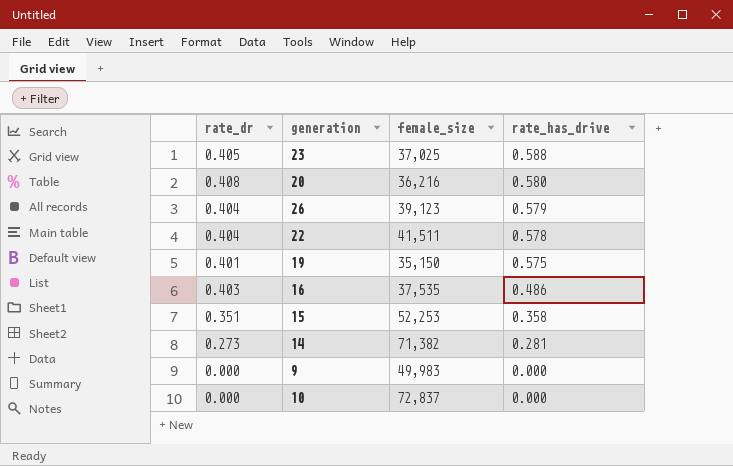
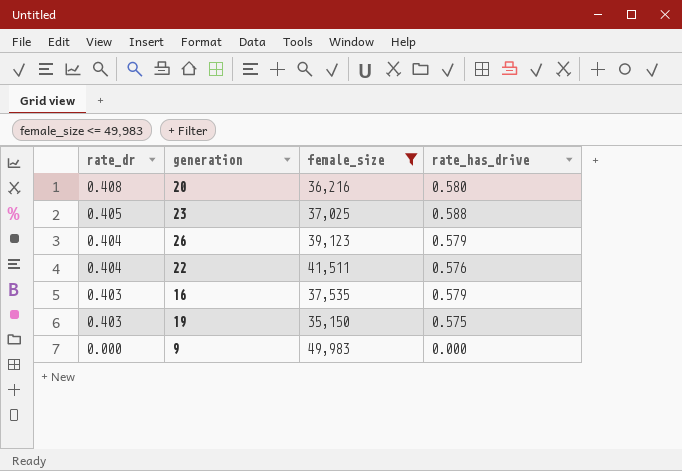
filter: none -> female_size <= 49,983
row order: rate_has_drive descending -> rate_dr descending
22 | rate_has_drive: 0.578 -> 0.576
16 | rate_has_drive: 0.486 -> 0.579
19 | rate_dr: 0.401 -> 0.403

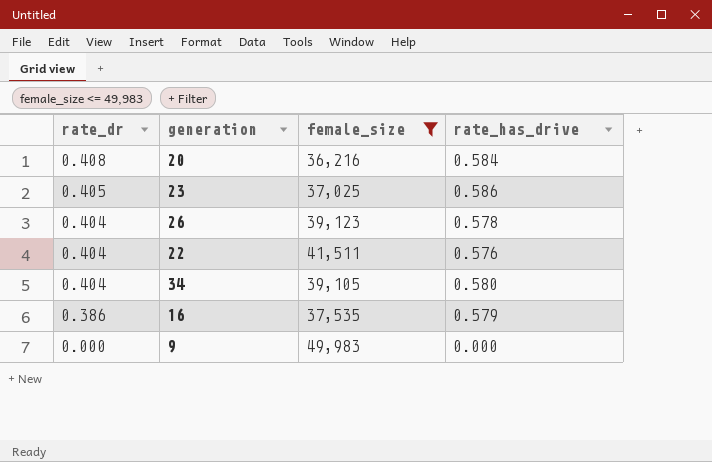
row 19: 0.403 | 35,150 | 0.575 -> none
20 | rate_has_drive: 0.580 -> 0.584
23 | rate_has_drive: 0.588 -> 0.586
26 | rate_has_drive: 0.579 -> 0.578
row 34: none -> 0.404 | 39,105 | 0.580
16 | rate_dr: 0.403 -> 0.386

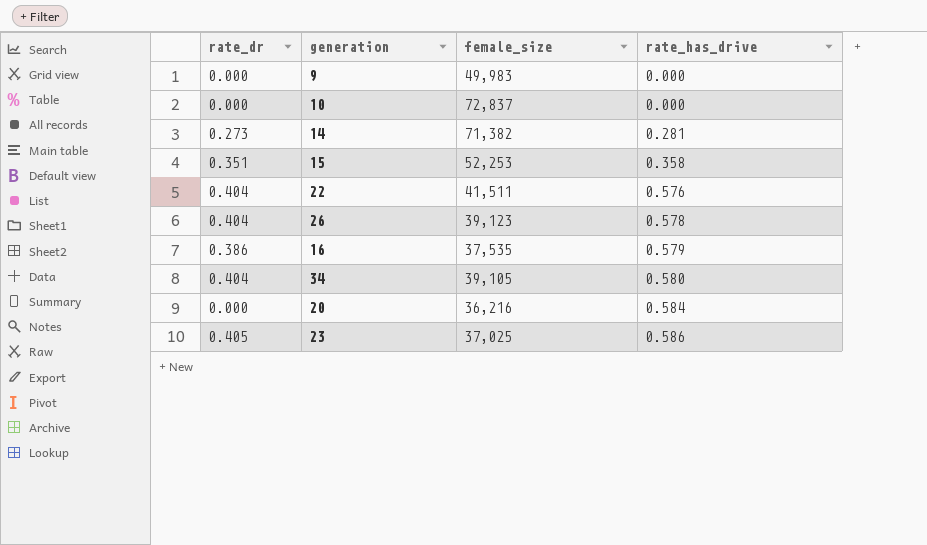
filter: female_size <= 49,983 -> none
row order: rate_dr descending -> rate_has_drive ascending
20 | rate_dr: 0.408 -> 0.000

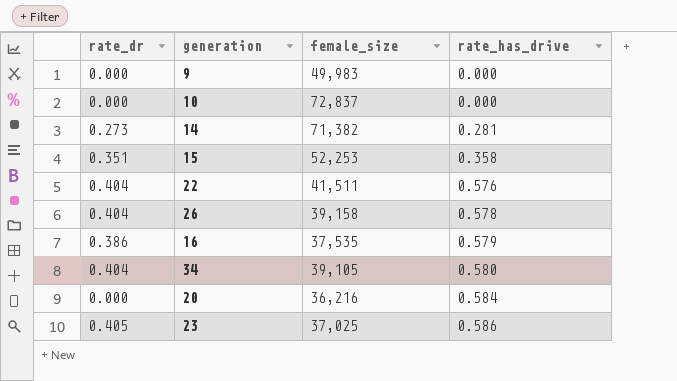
26 | female_size: 39,123 -> 39,158

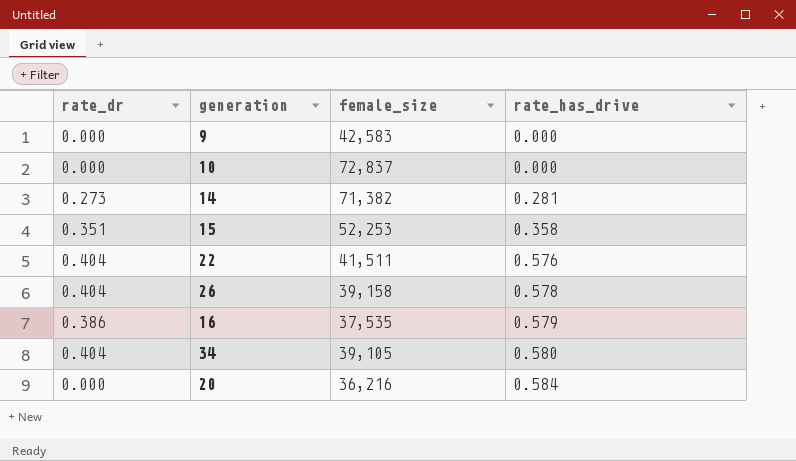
row 23: 0.405 | 37,025 | 0.586 -> none
9 | female_size: 49,983 -> 42,583

